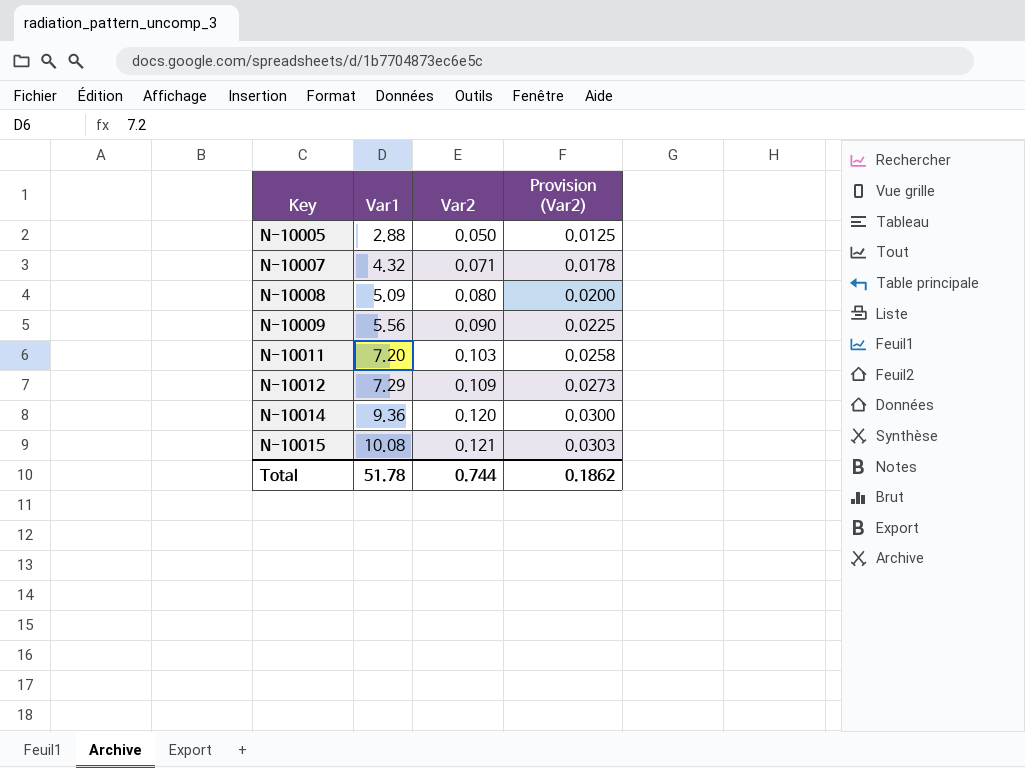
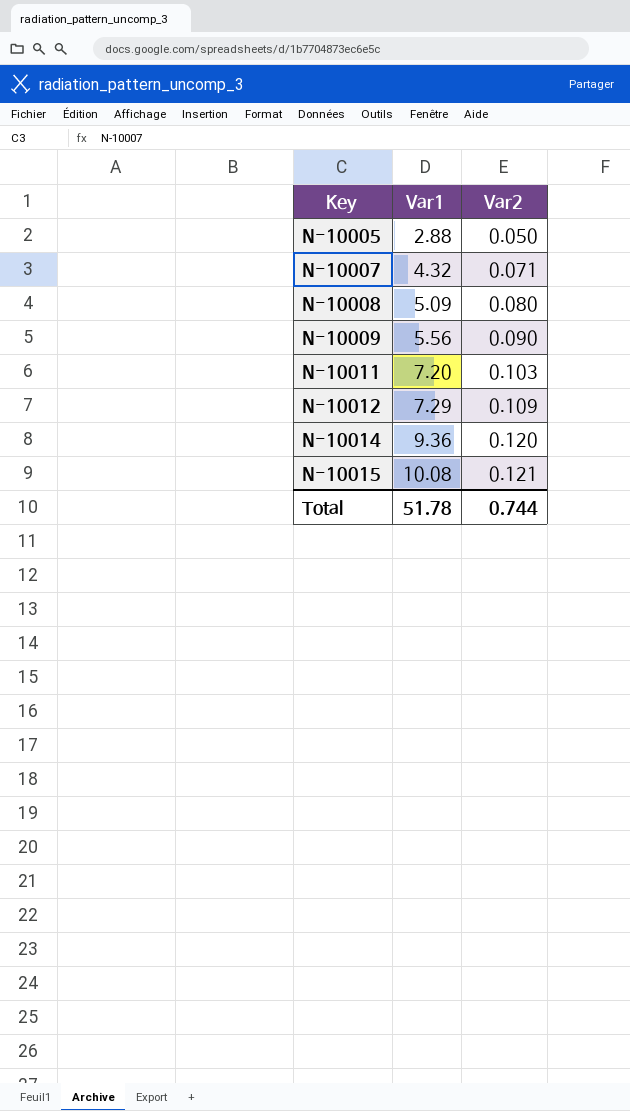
column Provision (Var2) | formula: [Var2] * 0.25 -> none

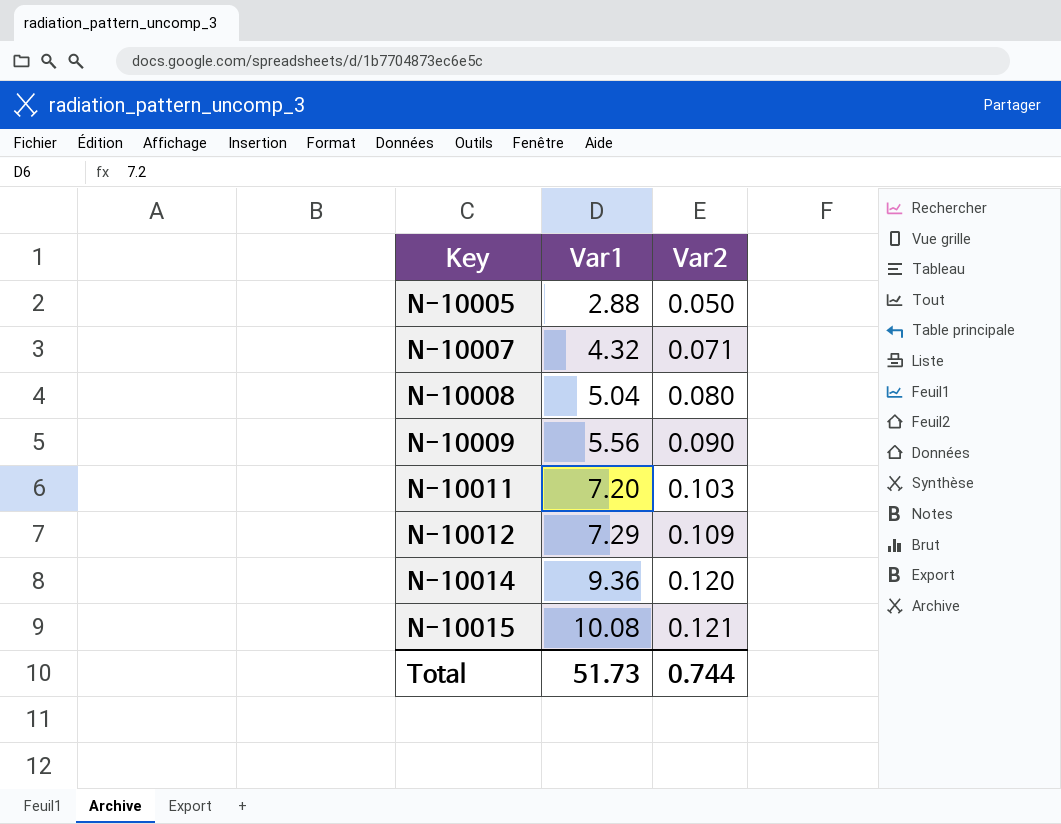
N-10008 | Var1: 5.09 -> 5.04
Total | Var1: 51.78 -> 51.73

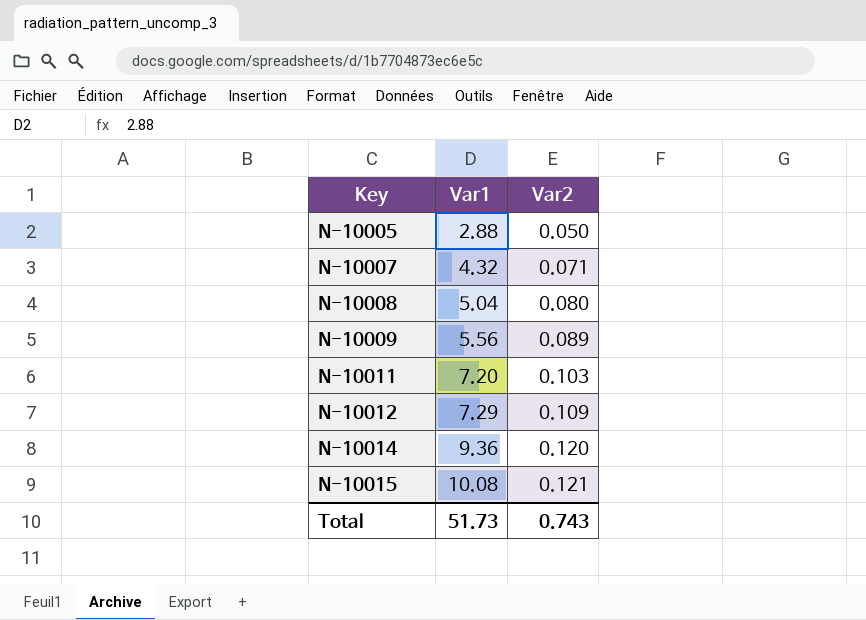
N-10009 | Var2: 0.090 -> 0.089
Total | Var2: 0.744 -> 0.743

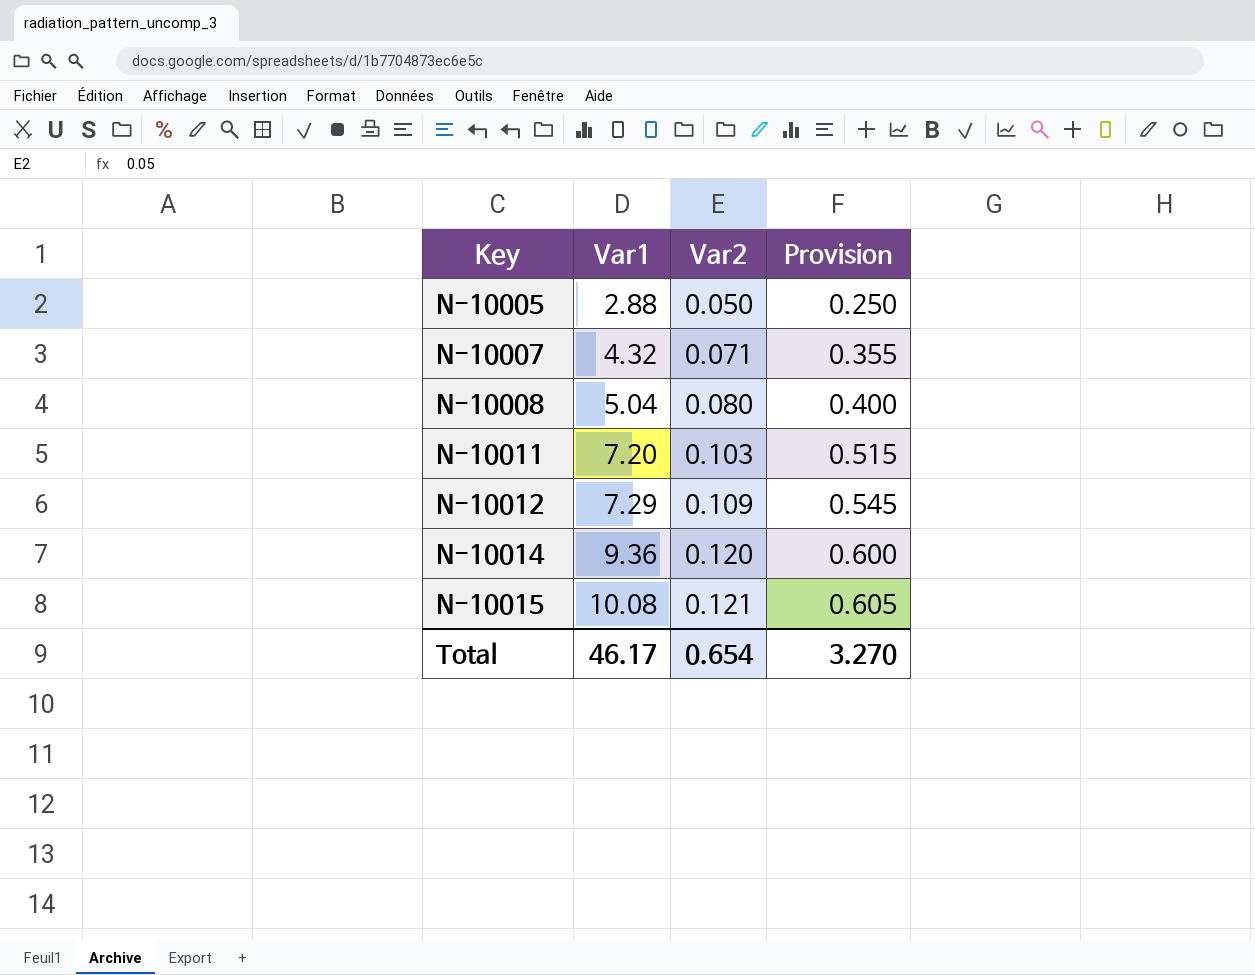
column Provision | formula: none -> [Var2] * 5
row N-10009: 5.56 | 0.089 -> none
Total | Var1: 51.73 -> 46.17
Total | Var2: 0.743 -> 0.654

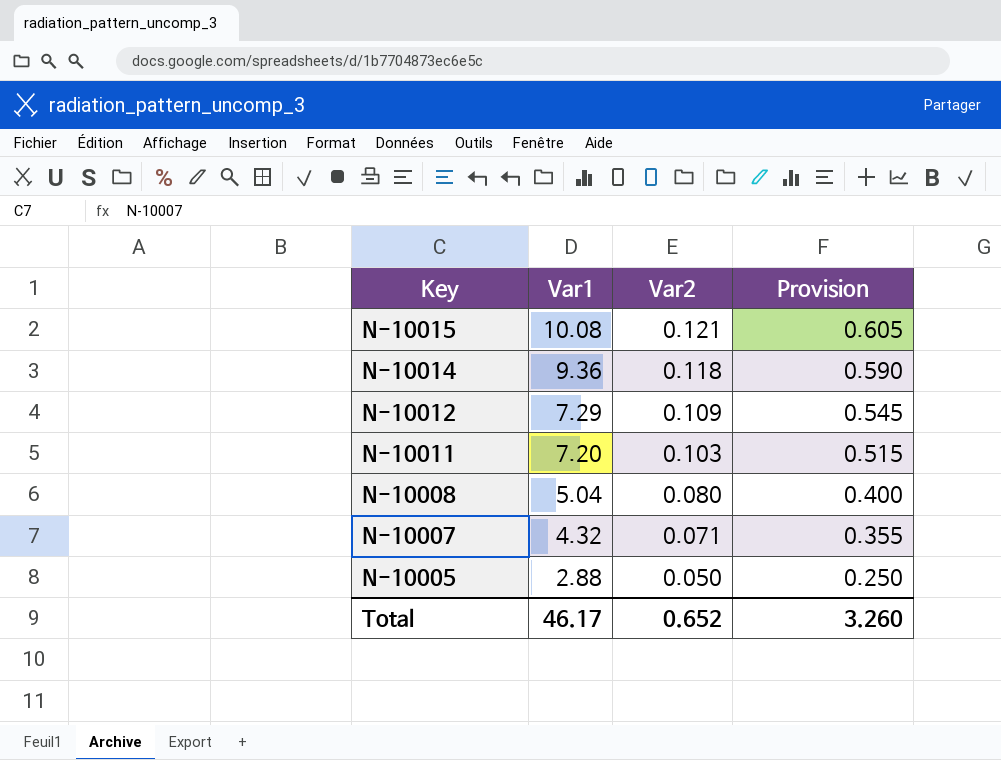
row order: Key ascending -> Key descending
N-10014 | Var2: 0.120 -> 0.118
N-10014 | Provision: 0.600 -> 0.590
Total | Var2: 0.654 -> 0.652
Total | Provision: 3.270 -> 3.260

